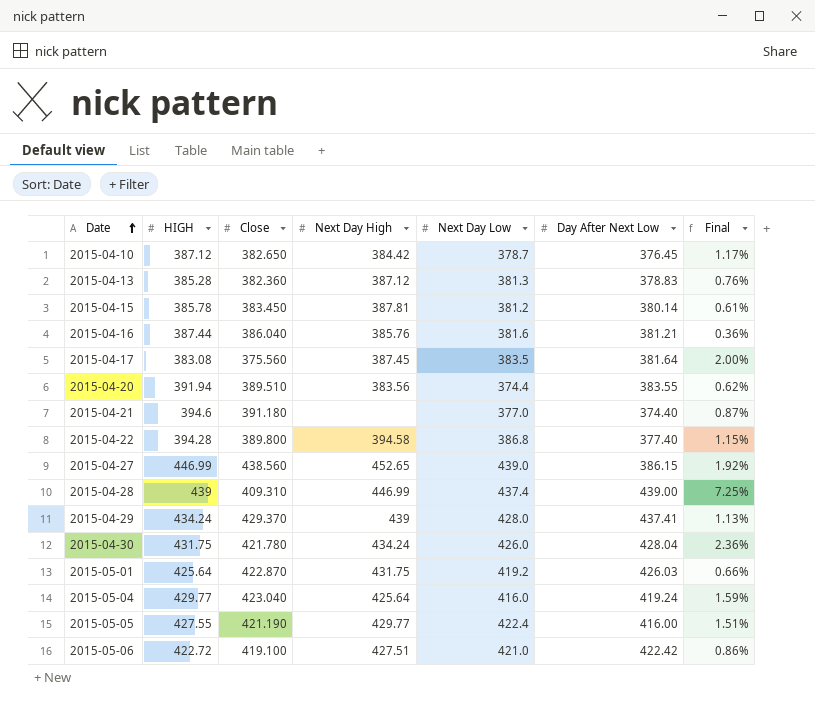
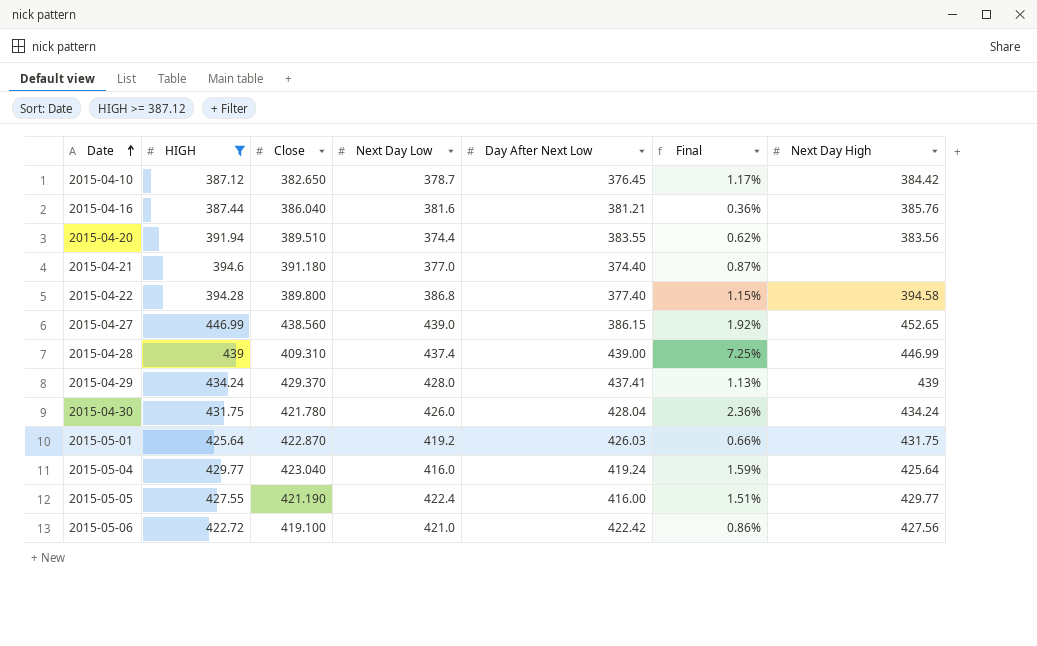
filter: none -> HIGH >= 387.12
column Next Day High | position: 4 -> 7
2015-05-06 | Next Day High: 427.51 -> 427.56

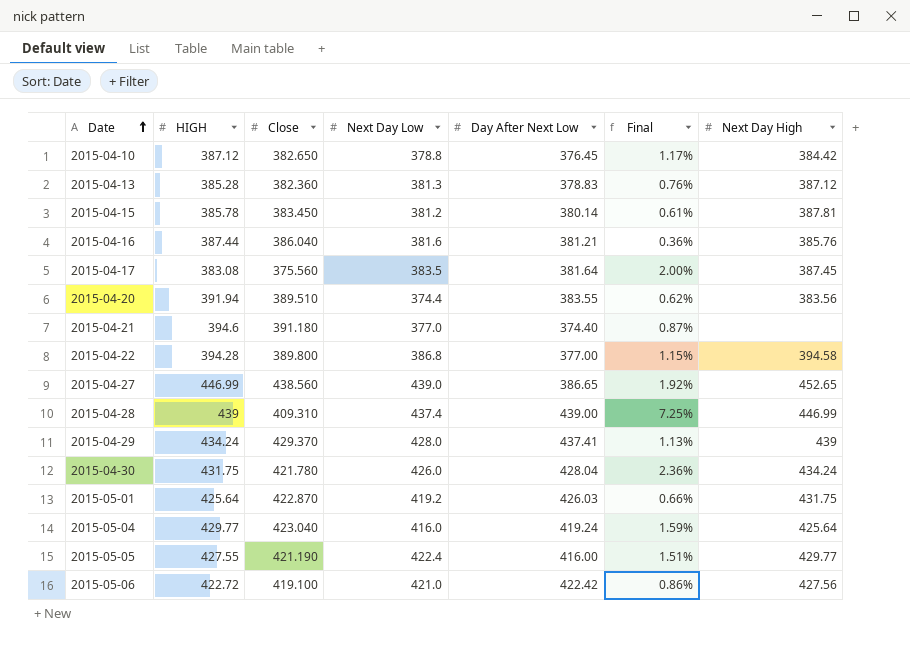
filter: HIGH >= 387.12 -> none
2015-04-10 | Next Day Low: 378.7 -> 378.8
2015-04-22 | Day After Next Low: 377.40 -> 377.00
2015-04-27 | Day After Next Low: 386.15 -> 386.65

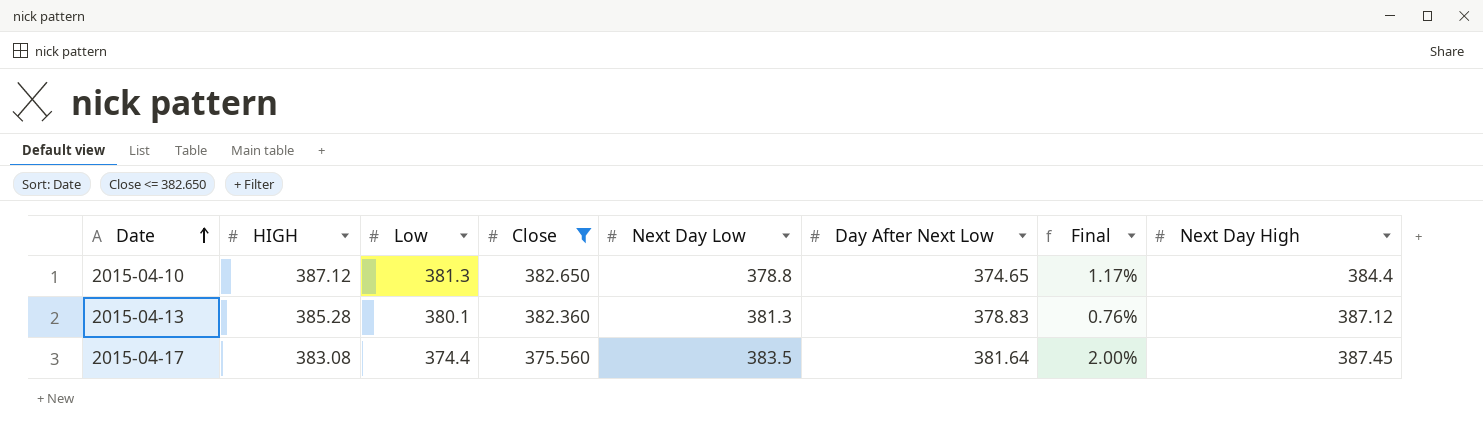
filter: none -> Close <= 382.650
column Low | position: none -> 3
2015-04-10 | Day After Next Low: 376.45 -> 374.65
2015-04-10 | Next Day High: 384.42 -> 384.4

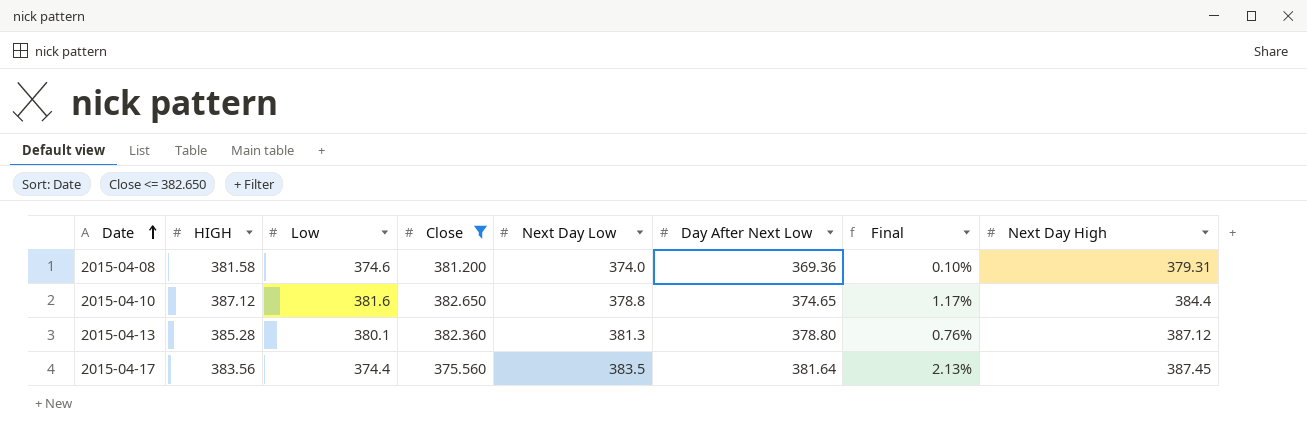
row 2015-04-08: none -> 381.58 | 374.6 | 381.200 | 374.0 | 369.36 | 0.10% | 379.31
2015-04-10 | Low: 381.3 -> 381.6
2015-04-13 | Day After Next Low: 378.83 -> 378.80
2015-04-17 | HIGH: 383.08 -> 383.56
2015-04-17 | Final: 2.00% -> 2.13%

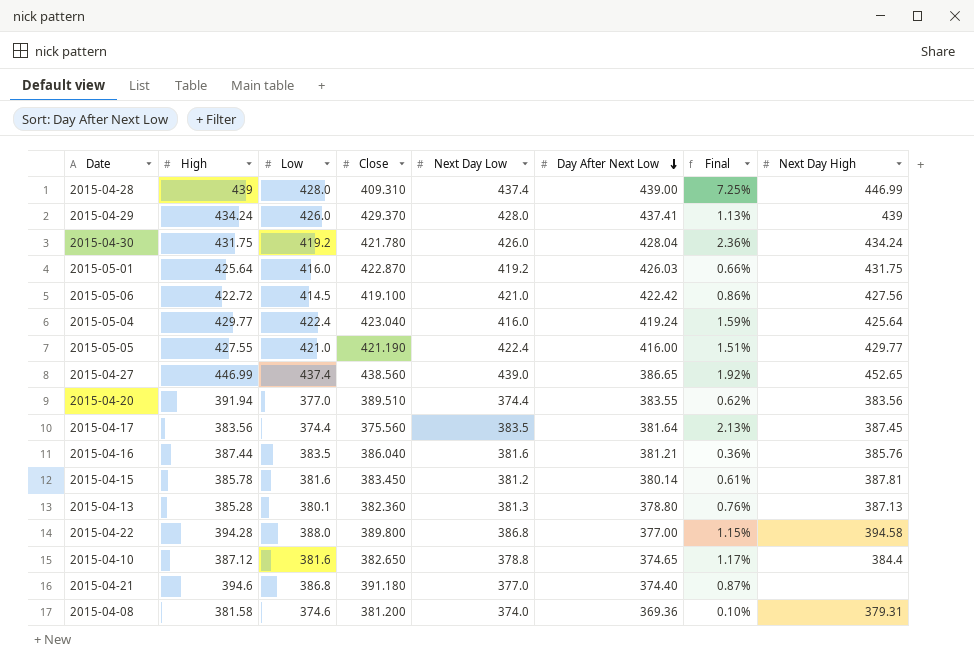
filter: Close <= 382.650 -> none
row order: Date ascending -> Day After Next Low descending
column name: HIGH -> High
2015-04-13 | Next Day High: 387.12 -> 387.13

